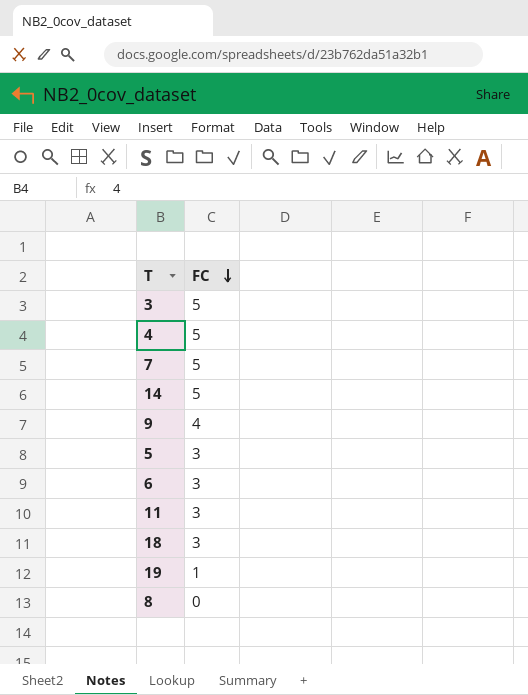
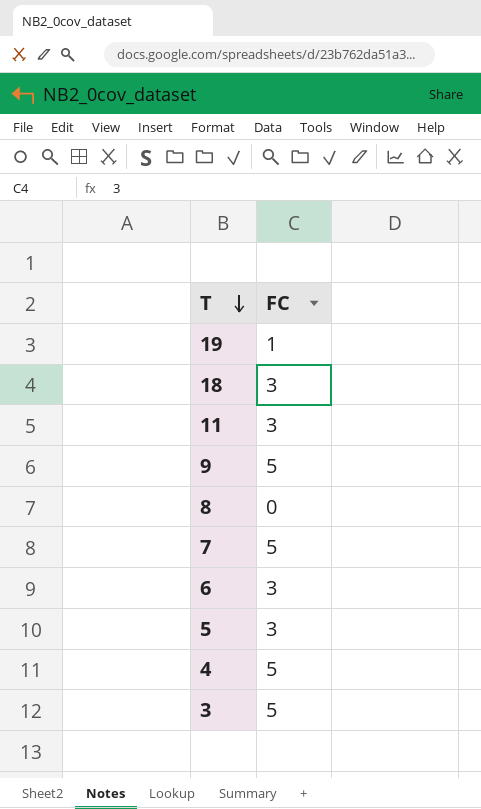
row order: FC descending -> T descending
row 14: 5 -> none
9 | FC: 4 -> 5

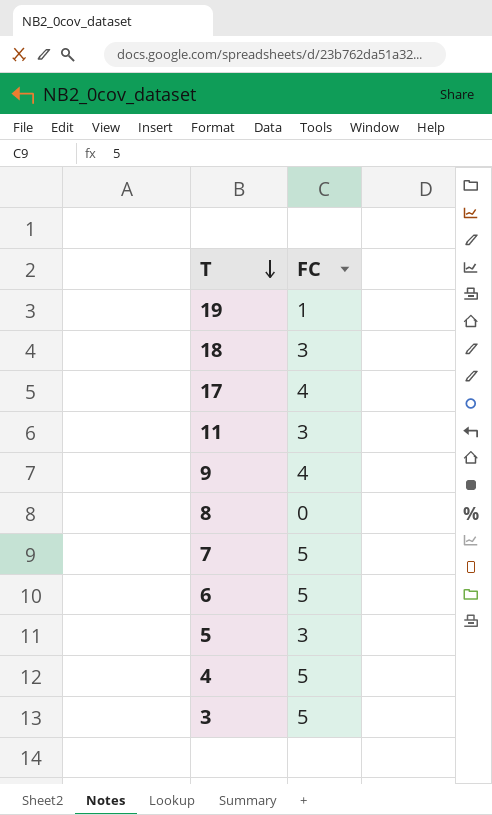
row 17: none -> 4
9 | FC: 5 -> 4
6 | FC: 3 -> 5

